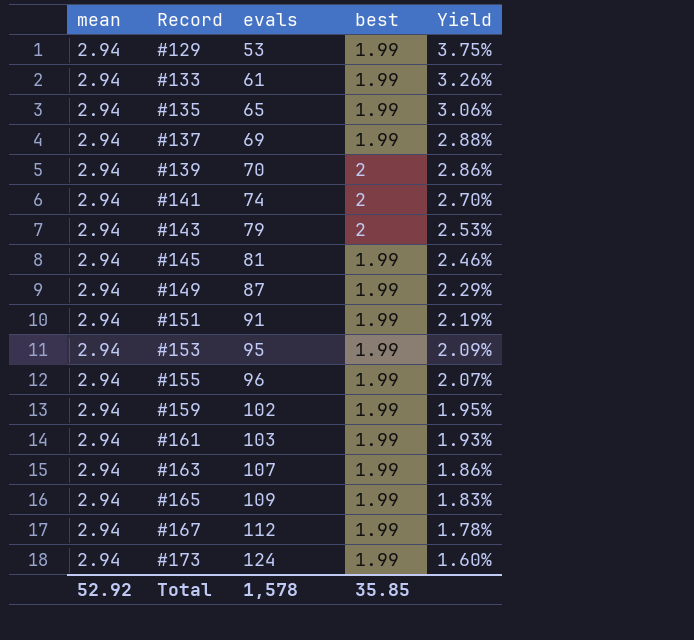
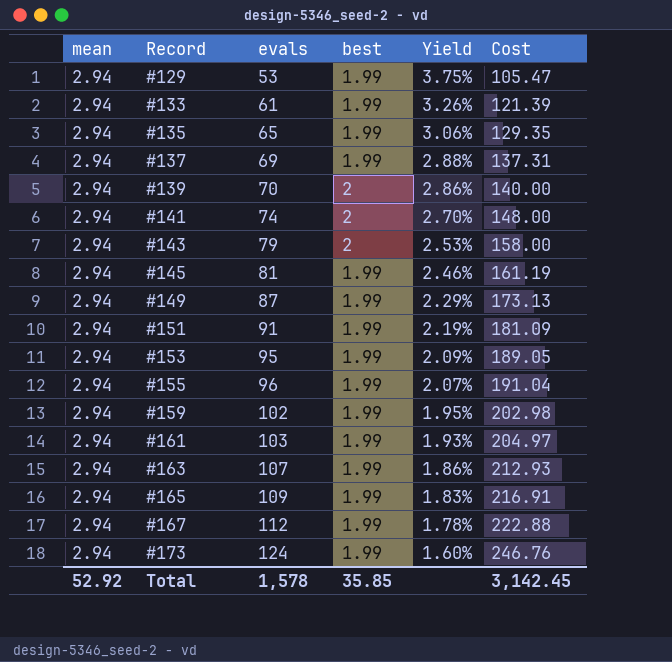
column Cost | formula: none -> [evals] * [best]

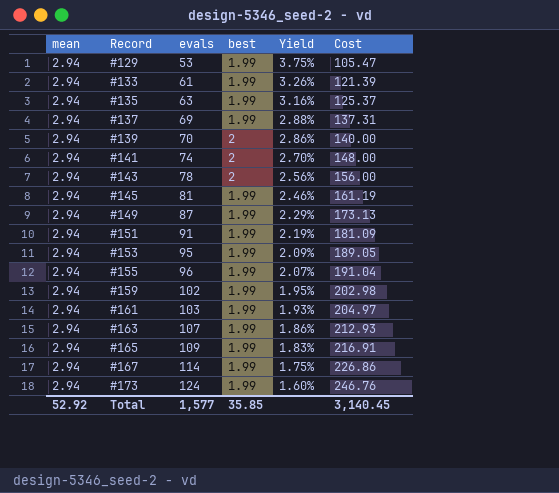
#135 | evals: 65 -> 63
#135 | Yield: 3.06% -> 3.16%
#135 | Cost: 129.35 -> 125.37
#143 | evals: 79 -> 78
#143 | Yield: 2.53% -> 2.56%
#143 | Cost: 158.00 -> 156.00
#167 | evals: 112 -> 114
#167 | Yield: 1.78% -> 1.75%
#167 | Cost: 222.88 -> 226.86
Total | evals: 1,578 -> 1,577
Total | Cost: 3,142.45 -> 3,140.45

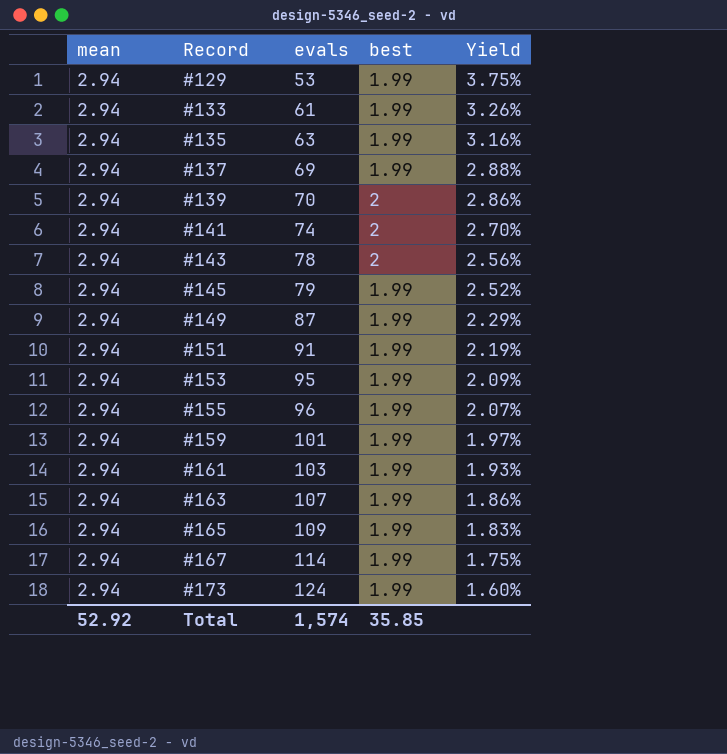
column Cost | formula: [evals] * [best] -> none
#145 | evals: 81 -> 79
#145 | Yield: 2.46% -> 2.52%
#159 | evals: 102 -> 101
#159 | Yield: 1.95% -> 1.97%
Total | evals: 1,577 -> 1,574

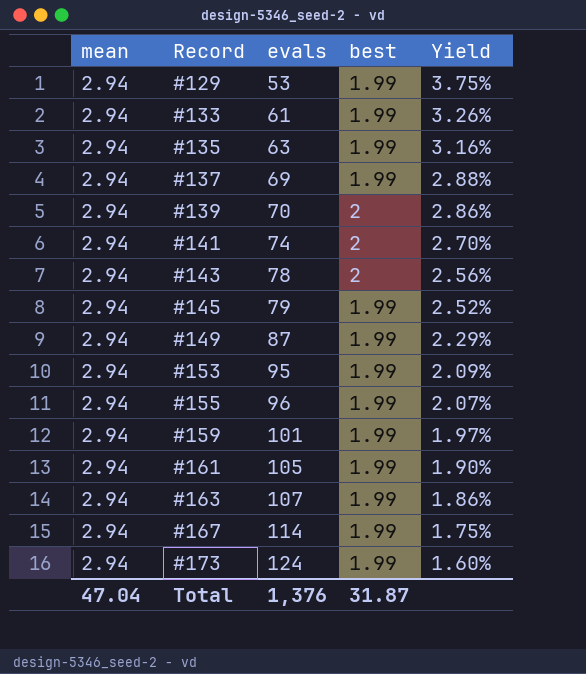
row #151: 2.94 | 91 | 1.99 | 2.19% -> none
row #165: 2.94 | 109 | 1.99 | 1.83% -> none
#161 | evals: 103 -> 105
#161 | Yield: 1.93% -> 1.90%
Total | mean: 52.92 -> 47.04
Total | evals: 1,574 -> 1,376
Total | best: 35.85 -> 31.87

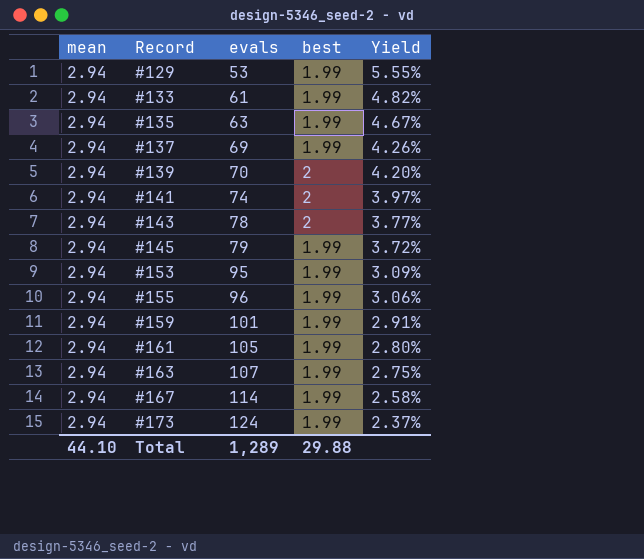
column Yield | formula: [best] / [evals] -> [mean] / [evals]
row #149: 2.94 | 87 | 1.99 | 2.29% -> none
Total | mean: 47.04 -> 44.10
Total | evals: 1,376 -> 1,289
Total | best: 31.87 -> 29.88

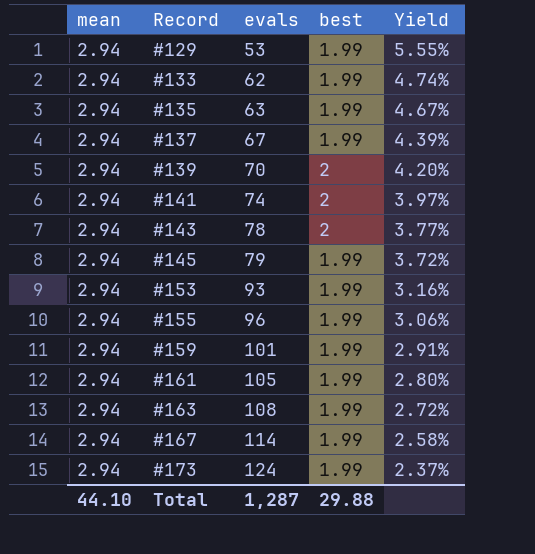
#133 | evals: 61 -> 62
#133 | Yield: 4.82% -> 4.74%
#137 | evals: 69 -> 67
#137 | Yield: 4.26% -> 4.39%
#153 | evals: 95 -> 93
#153 | Yield: 3.09% -> 3.16%
#163 | evals: 107 -> 108
#163 | Yield: 2.75% -> 2.72%
Total | evals: 1,289 -> 1,287

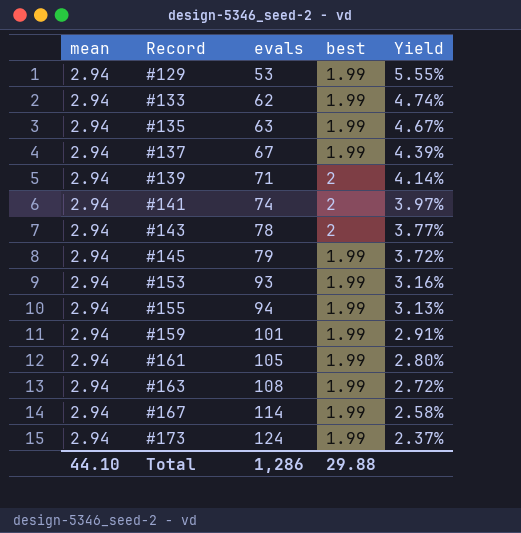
#139 | evals: 70 -> 71
#139 | Yield: 4.20% -> 4.14%
#155 | evals: 96 -> 94
#155 | Yield: 3.06% -> 3.13%
Total | evals: 1,287 -> 1,286

